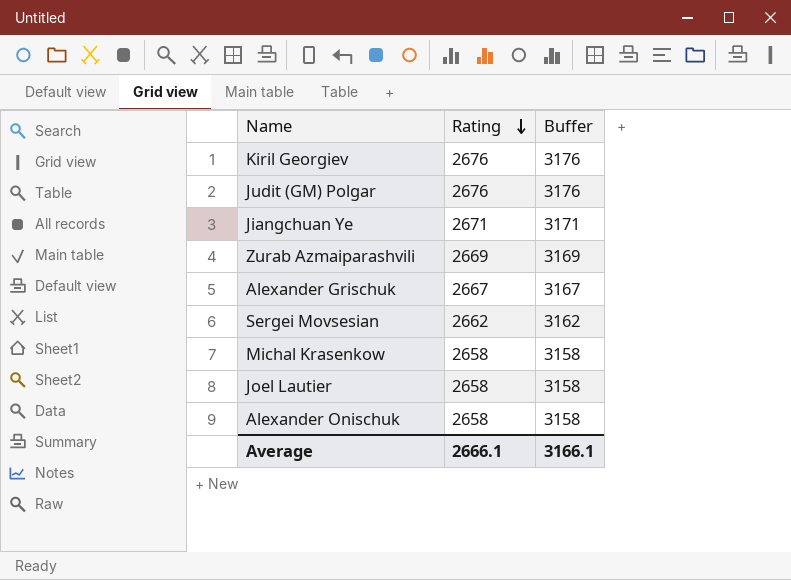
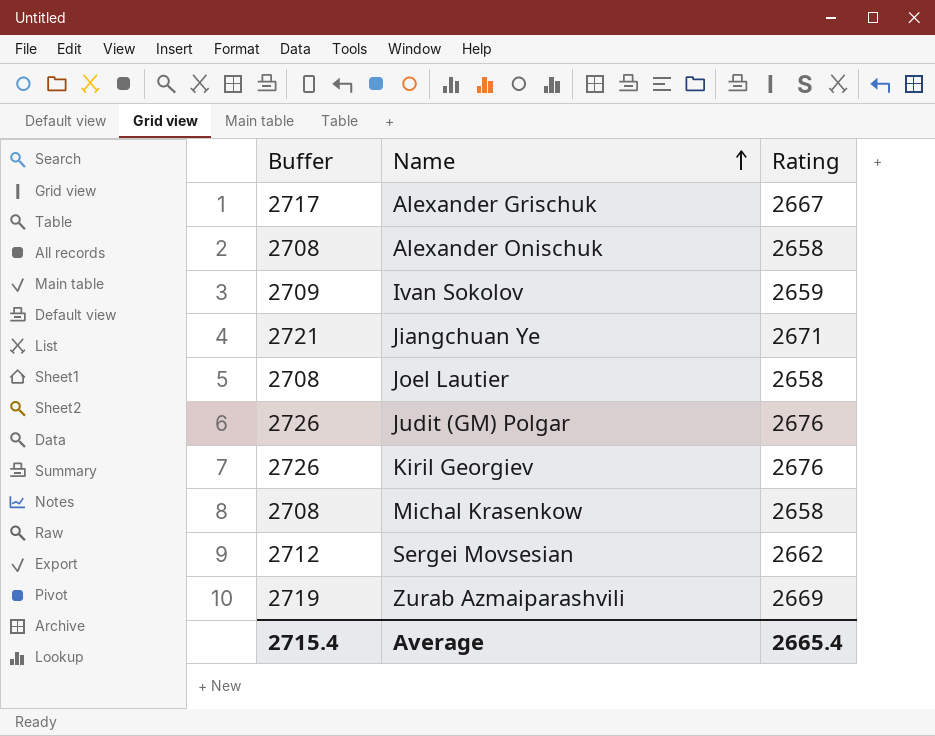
row order: Rating descending -> Name ascending
column Buffer | formula: [Rating] + 500 -> [Rating] + 50
column Buffer | position: 3 -> 1
row Ivan Sokolov: none -> 2709 | 2659
Average | Buffer: 3166.1 -> 2715.4
Average | Rating: 2666.1 -> 2665.4

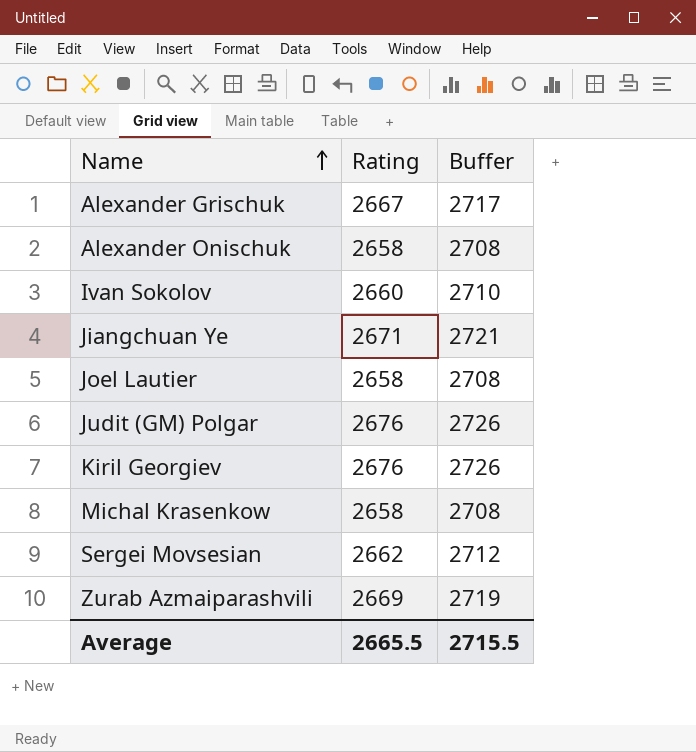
column Buffer | position: 1 -> 3
Ivan Sokolov | Rating: 2659 -> 2660
Ivan Sokolov | Buffer: 2709 -> 2710
Average | Rating: 2665.4 -> 2665.5
Average | Buffer: 2715.4 -> 2715.5

